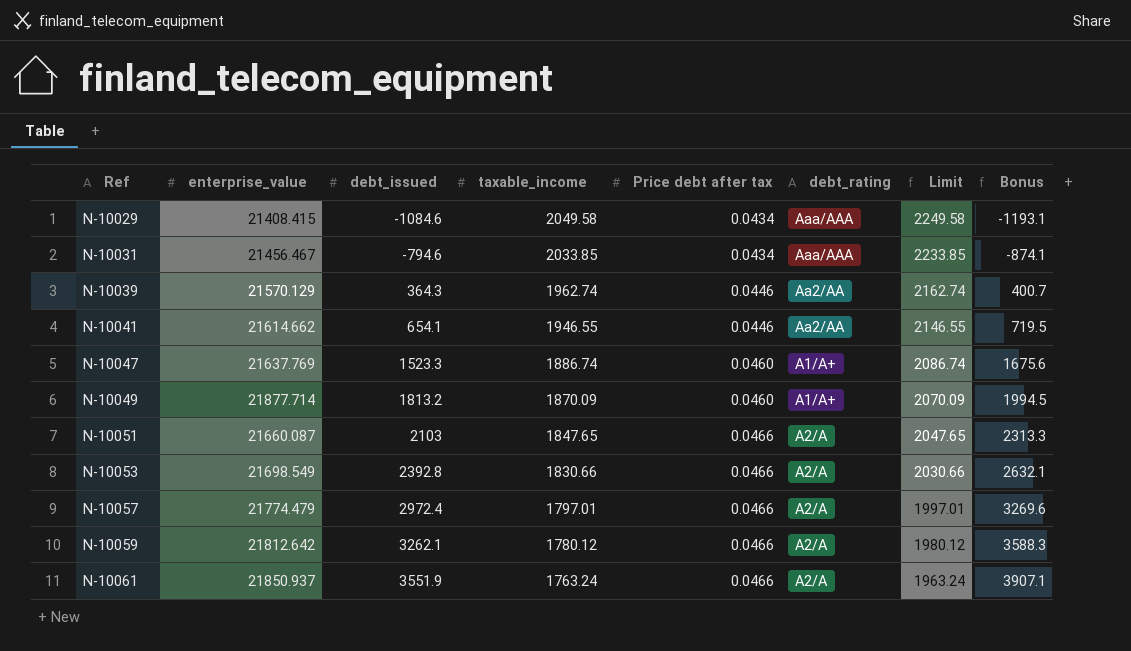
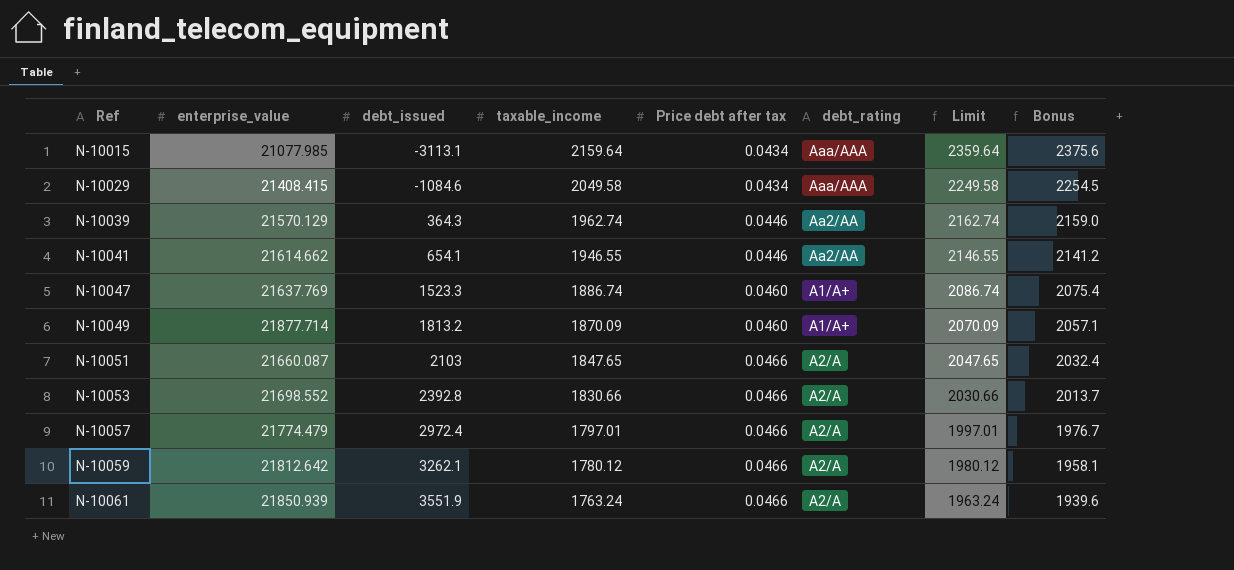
column Bonus | formula: [debt_issued] * 1.1 -> [taxable_income] * 1.1
row N-10031: 21456.467 | -794.6 | 2033.85 | 0.0434 | Aaa/AAA | 2233.85 | -874.1 -> none
row N-10015: none -> 21077.985 | -3113.1 | 2159.64 | 0.0434 | Aaa/AAA | 2359.64 | 2375.6
N-10053 | enterprise_value: 21698.549 -> 21698.552
N-10061 | enterprise_value: 21850.937 -> 21850.939

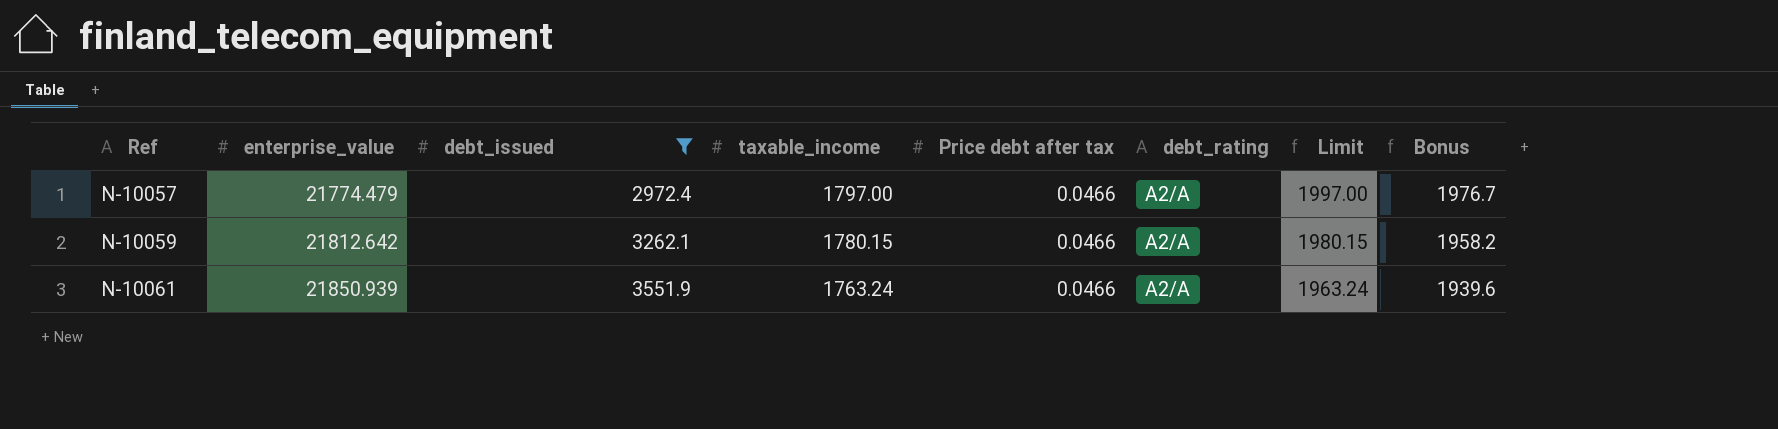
filter: none -> debt_issued >= 2972.4
N-10057 | taxable_income: 1797.01 -> 1797.00
N-10057 | Limit: 1997.01 -> 1997.00
N-10059 | taxable_income: 1780.12 -> 1780.15
N-10059 | Limit: 1980.12 -> 1980.15
N-10059 | Bonus: 1958.1 -> 1958.2

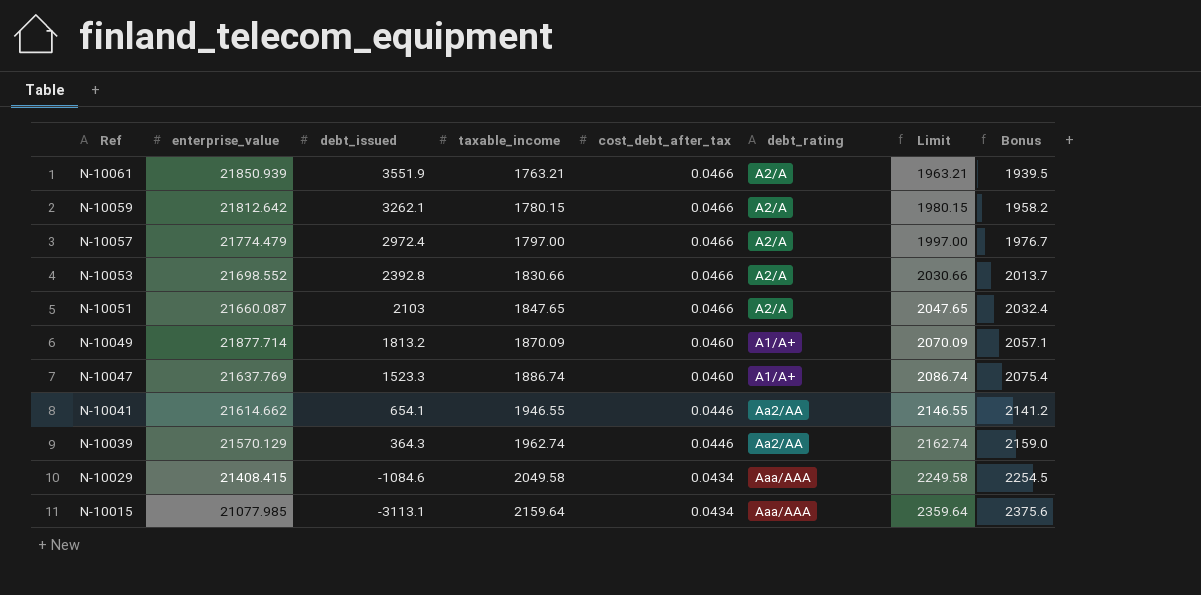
filter: debt_issued >= 2972.4 -> none
row order: Ref ascending -> Ref descending
column name: Price debt after tax -> cost_debt_after_tax
N-10061 | taxable_income: 1763.24 -> 1763.21
N-10061 | Limit: 1963.24 -> 1963.21
N-10061 | Bonus: 1939.6 -> 1939.5

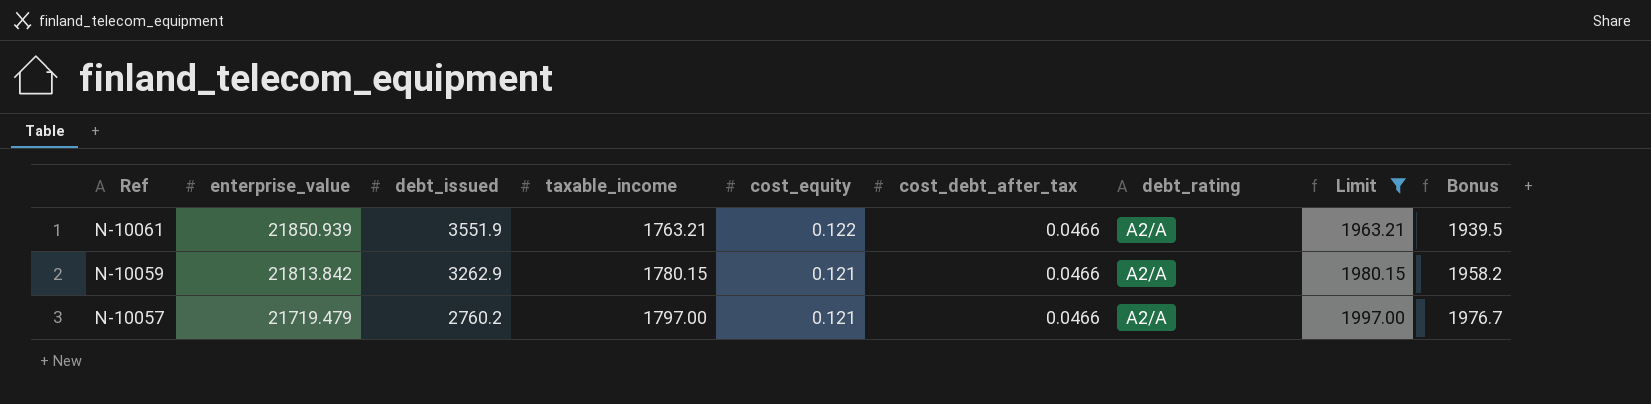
filter: none -> Limit <= 1997.00
column cost_equity | position: none -> 5
N-10059 | enterprise_value: 21812.642 -> 21813.842
N-10059 | debt_issued: 3262.1 -> 3262.9
N-10057 | enterprise_value: 21774.479 -> 21719.479
N-10057 | debt_issued: 2972.4 -> 2760.2

